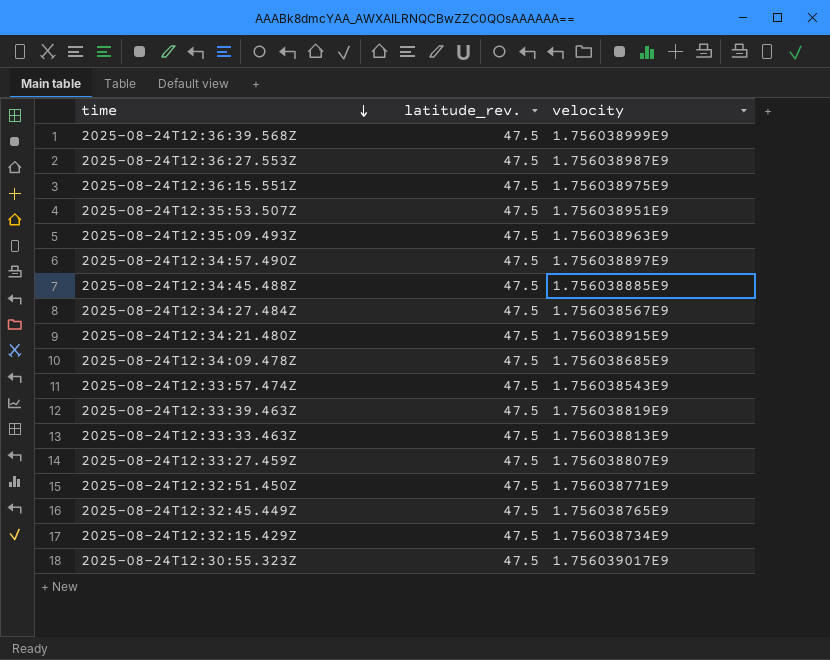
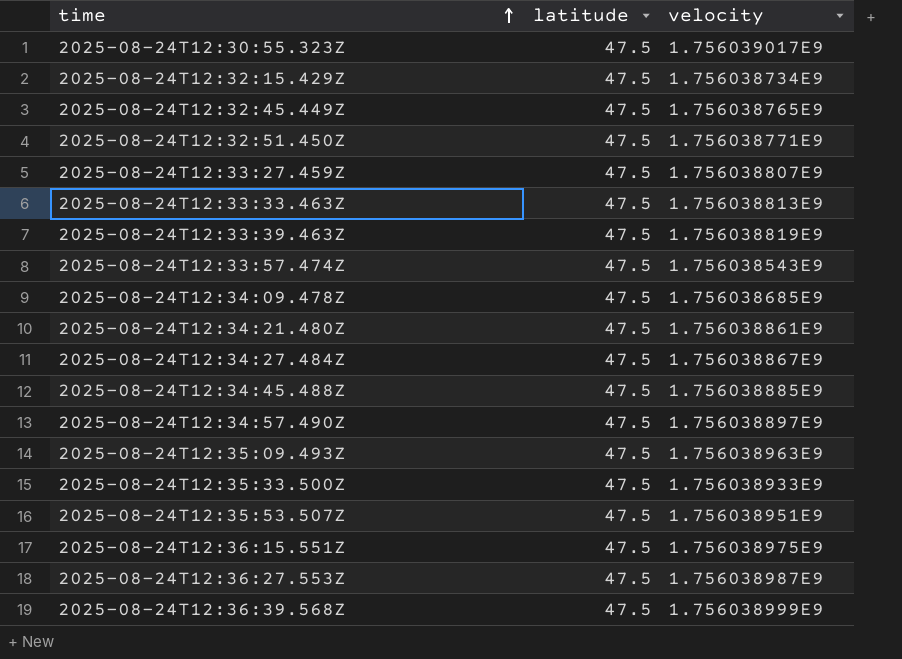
row order: time descending -> time ascending
column name: latitude_rev. -> latitude
2025-08-24T12:34:21.480Z | velocity: 1.756038915E9 -> 1.756038861E9
2025-08-24T12:34:27.484Z | velocity: 1.756038567E9 -> 1.756038867E9
row 2025-08-24T12:35:33.500Z: none -> 47.5 | 1.756038933E9

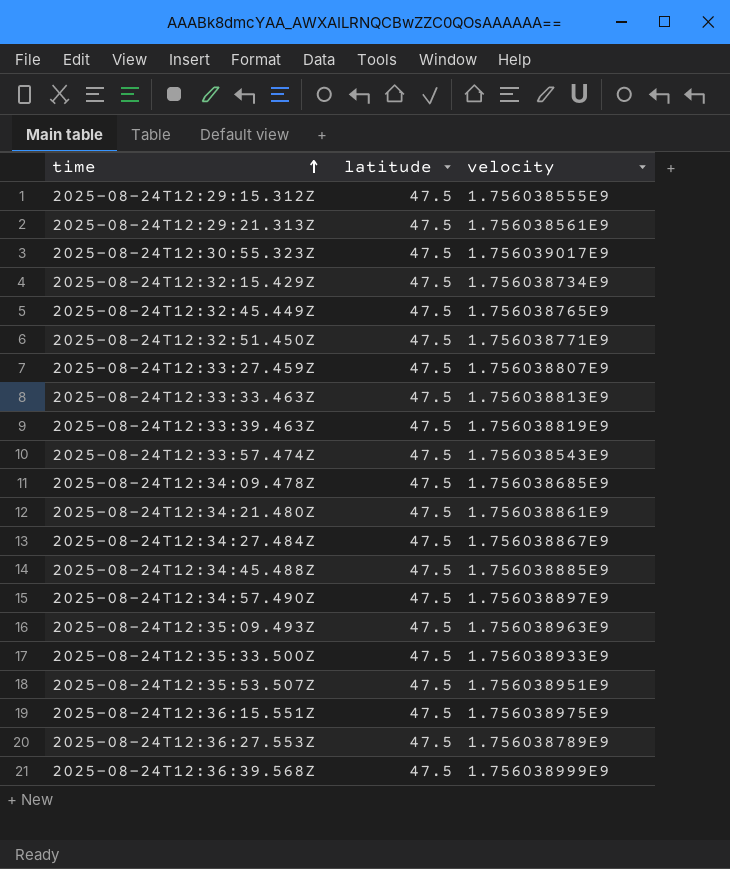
row 2025-08-24T12:29:15.312Z: none -> 47.5 | 1.756038555E9
row 2025-08-24T12:29:21.313Z: none -> 47.5 | 1.756038561E9
2025-08-24T12:36:27.553Z | velocity: 1.756038987E9 -> 1.756038789E9

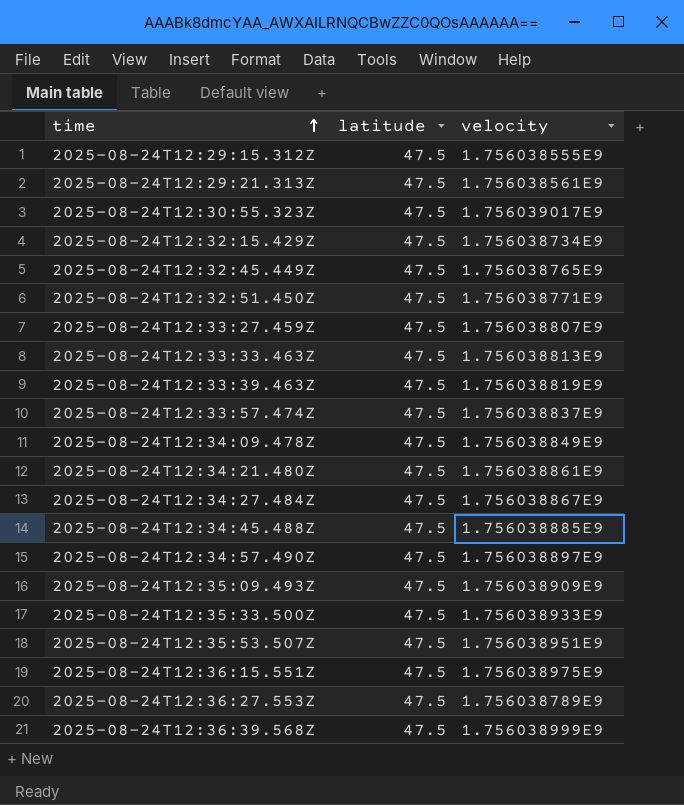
2025-08-24T12:33:57.474Z | velocity: 1.756038543E9 -> 1.756038837E9
2025-08-24T12:34:09.478Z | velocity: 1.756038685E9 -> 1.756038849E9
2025-08-24T12:35:09.493Z | velocity: 1.756038963E9 -> 1.756038909E9

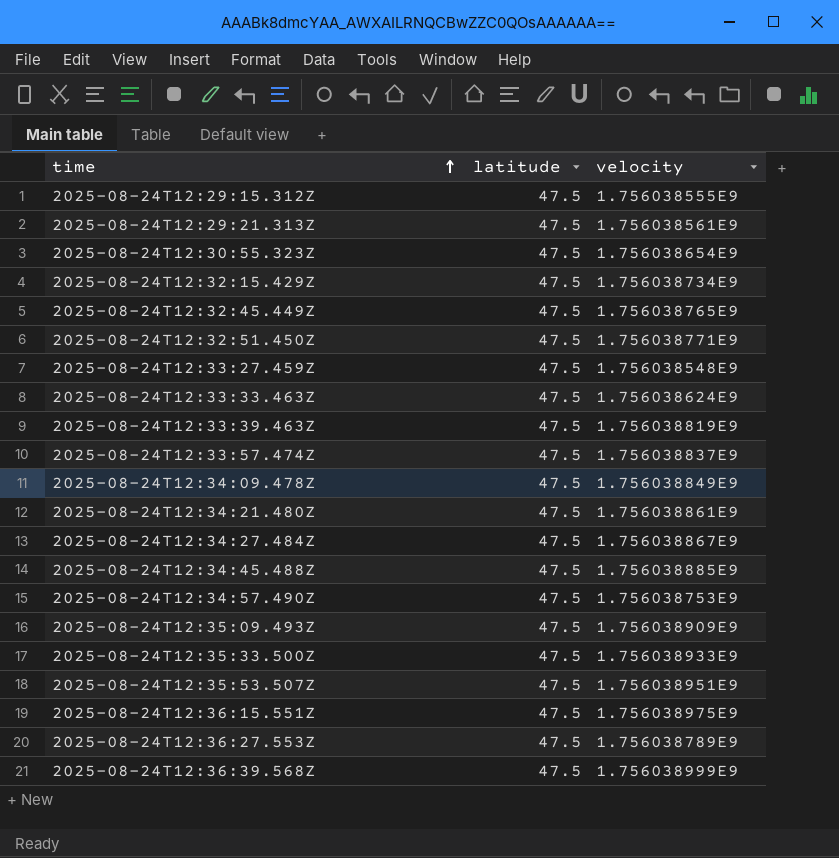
2025-08-24T12:30:55.323Z | velocity: 1.756039017E9 -> 1.756038654E9
2025-08-24T12:33:27.459Z | velocity: 1.756038807E9 -> 1.756038548E9
2025-08-24T12:33:33.463Z | velocity: 1.756038813E9 -> 1.756038624E9
2025-08-24T12:34:57.490Z | velocity: 1.756038897E9 -> 1.756038753E9

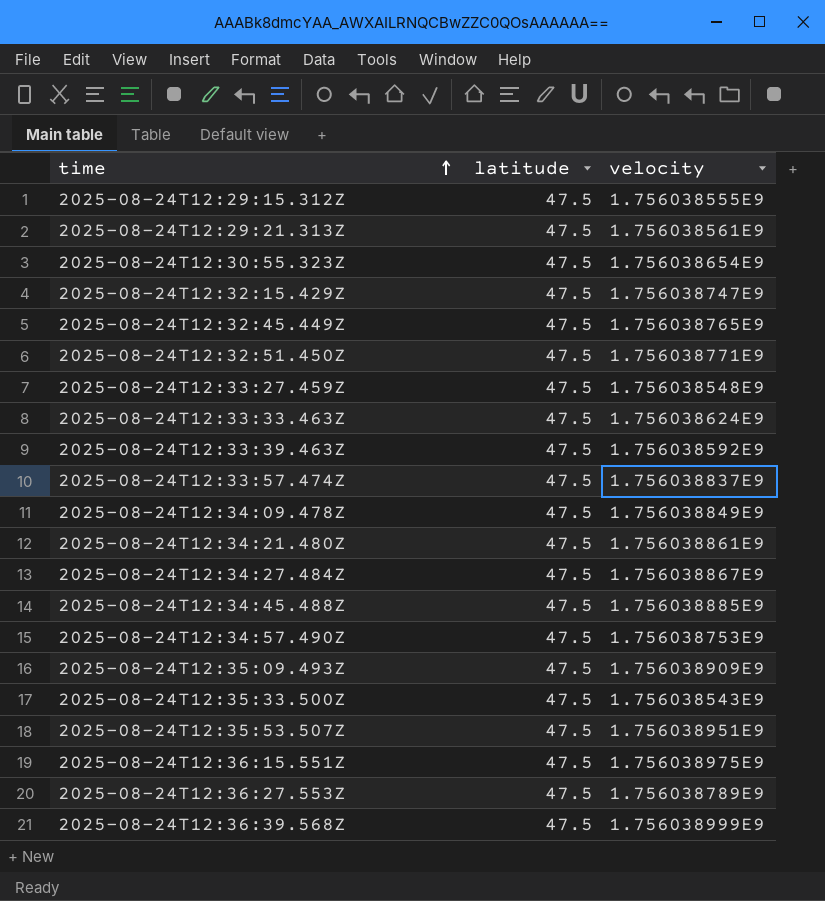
2025-08-24T12:32:15.429Z | velocity: 1.756038734E9 -> 1.756038747E9
2025-08-24T12:33:39.463Z | velocity: 1.756038819E9 -> 1.756038592E9
2025-08-24T12:35:33.500Z | velocity: 1.756038933E9 -> 1.756038543E9

